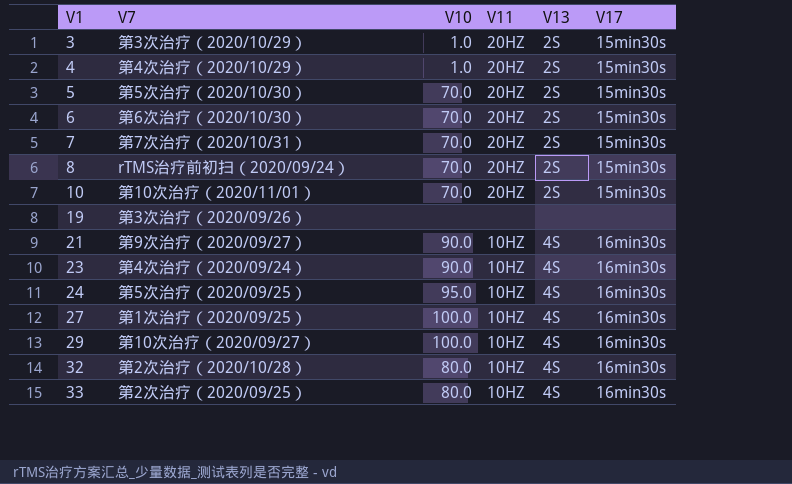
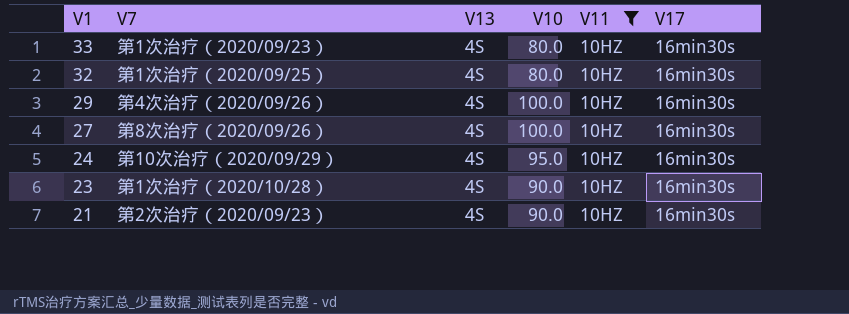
filter: none -> V11 = 10HZ
row order: V1 ascending -> V1 descending
column V13 | position: 5 -> 3
33 | V7: 第2次治疗（2020/09/25） -> 第1次治疗（2020/09/23）
32 | V7: 第2次治疗（2020/10/28） -> 第1次治疗（2020/09/25）
29 | V7: 第10次治疗（2020/09/27） -> 第4次治疗（2020/09/26）
27 | V7: 第1次治疗（2020/09/25） -> 第8次治疗（2020/09/26）
24 | V7: 第5次治疗（2020/09/25） -> 第10次治疗（2020/09/29）
23 | V7: 第4次治疗（2020/09/24） -> 第1次治疗（2020/10/28）
21 | V7: 第9次治疗（2020/09/27） -> 第2次治疗（2020/09/23）

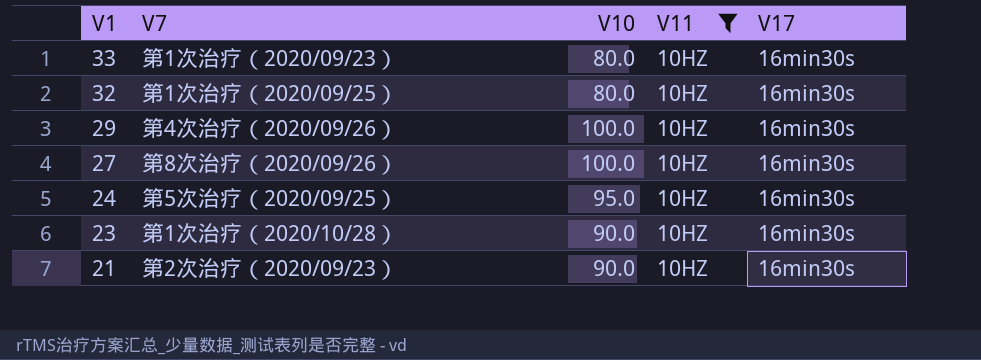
column V13 | position: 3 -> none
24 | V7: 第10次治疗（2020/09/29） -> 第5次治疗（2020/09/25）

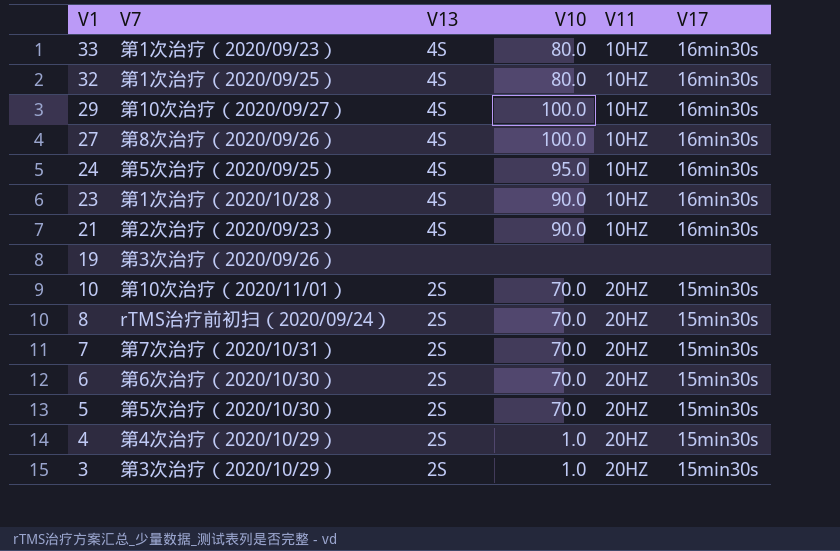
filter: V11 = 10HZ -> none
column V13 | position: none -> 3
29 | V7: 第4次治疗（2020/09/26） -> 第10次治疗（2020/09/27）

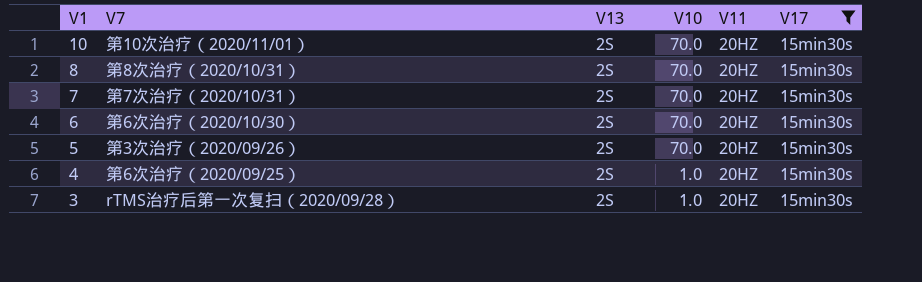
filter: none -> V17 = 15min30s
8 | V7: rTMS治疗前初扫（2020/09/24） -> 第8次治疗（2020/10/31）
5 | V7: 第5次治疗（2020/10/30） -> 第3次治疗（2020/09/26）
4 | V7: 第4次治疗（2020/10/29） -> 第6次治疗（2020/09/25）
3 | V7: 第3次治疗（2020/10/29） -> rTMS治疗后第一次复扫（2020/09/28）

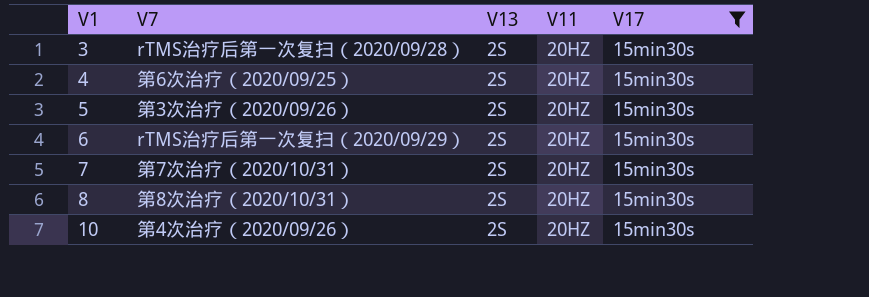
row order: V1 descending -> V1 ascending
column V10 | position: 4 -> none
6 | V7: 第6次治疗（2020/10/30） -> rTMS治疗后第一次复扫（2020/09/29）
10 | V7: 第10次治疗（2020/11/01） -> 第4次治疗（2020/09/26）

